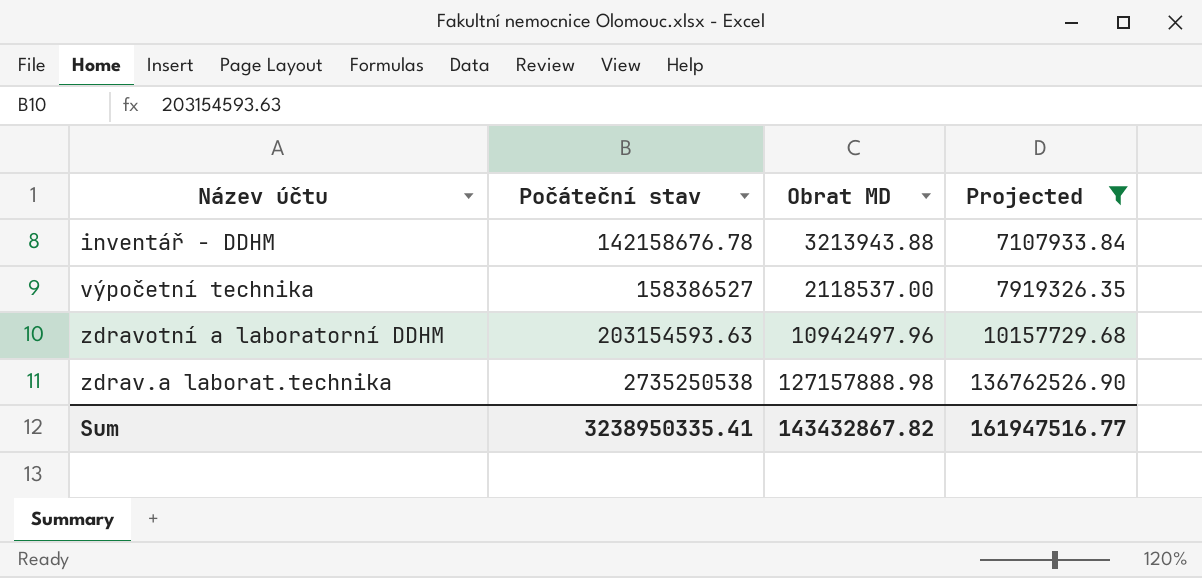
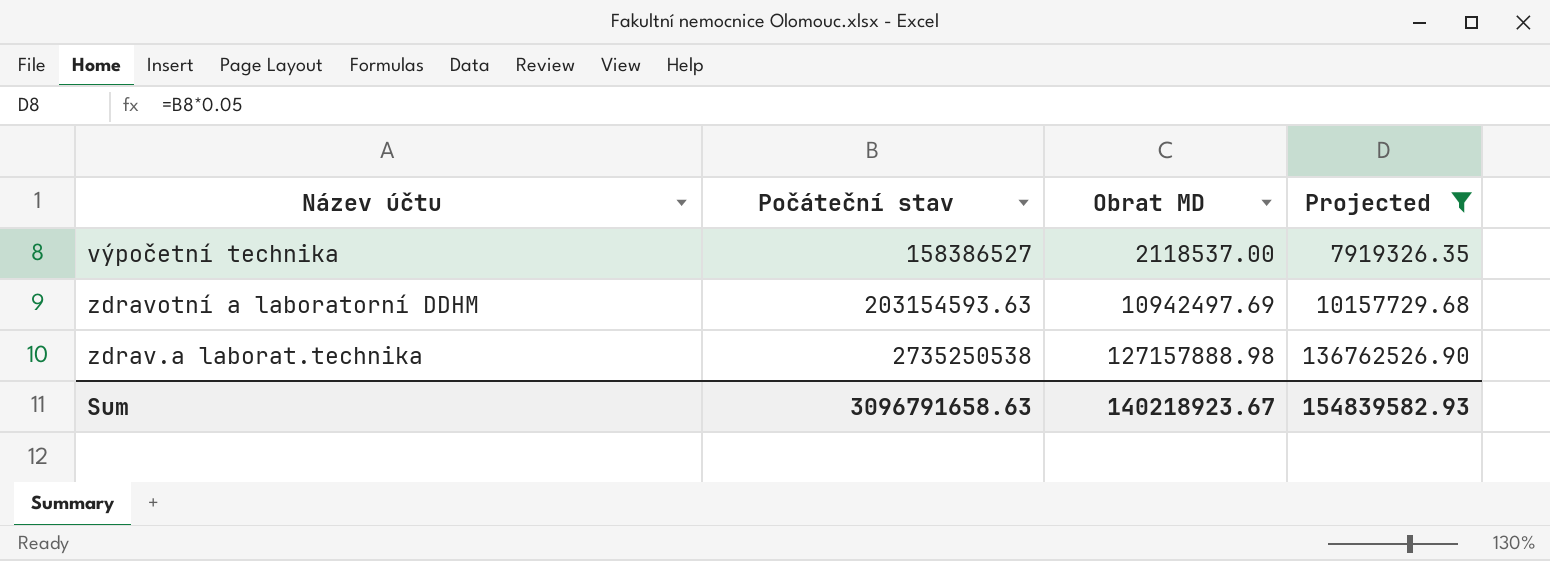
row inventář - DDHM: 142158676.78 | 3213943.88 | 7107933.84 -> none
zdravotní a laboratorní DDHM | Obrat MD: 10942497.96 -> 10942497.69
Sum | Počáteční stav: 3238950335.41 -> 3096791658.63
Sum | Obrat MD: 143432867.82 -> 140218923.67
Sum | Projected: 161947516.77 -> 154839582.93

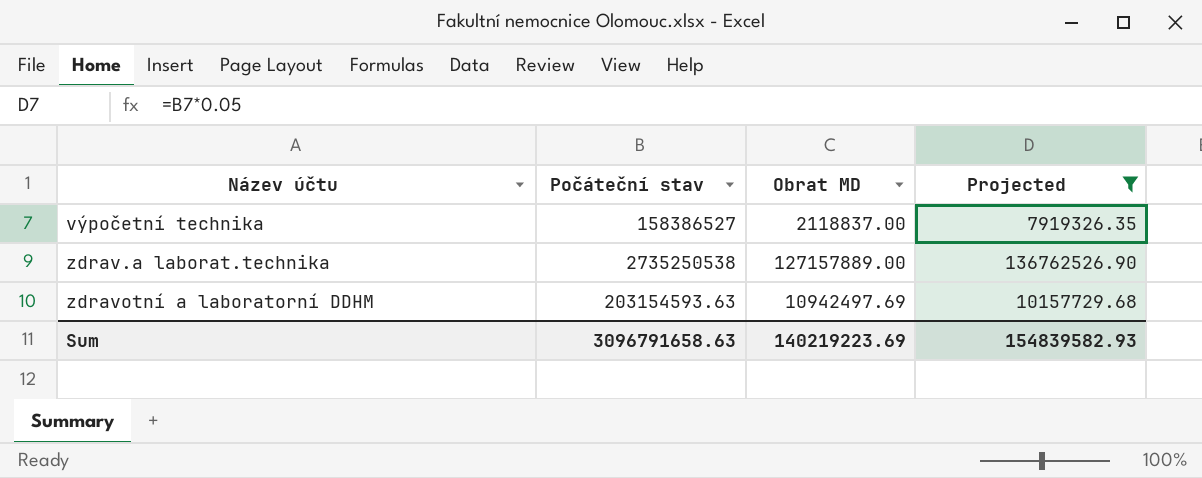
row order: Počáteční stav ascending -> Název účtu ascending
výpočetní technika | Obrat MD: 2118537.00 -> 2118837.00
zdrav.a laborat.technika | Obrat MD: 127157888.98 -> 127157889.00
Sum | Obrat MD: 140218923.67 -> 140219223.69

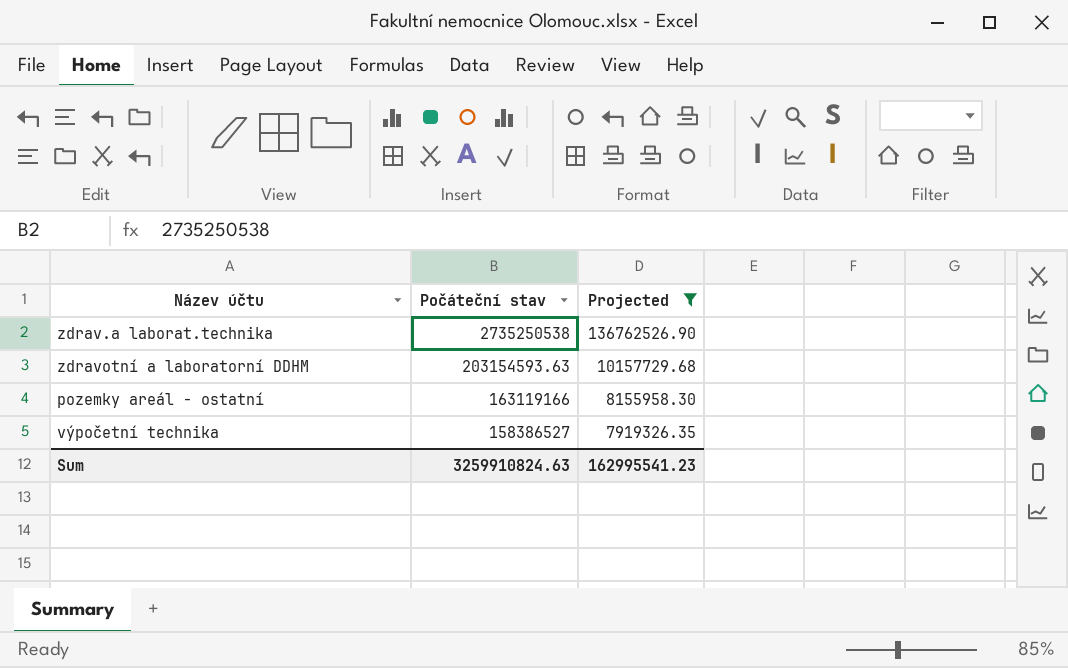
row order: Název účtu ascending -> Počáteční stav descending
column Obrat MD | position: 3 -> none
row pozemky areál - ostatní: none -> 163119166 | 8155958.30
Sum | Počáteční stav: 3096791658.63 -> 3259910824.63
Sum | Projected: 154839582.93 -> 162995541.23

